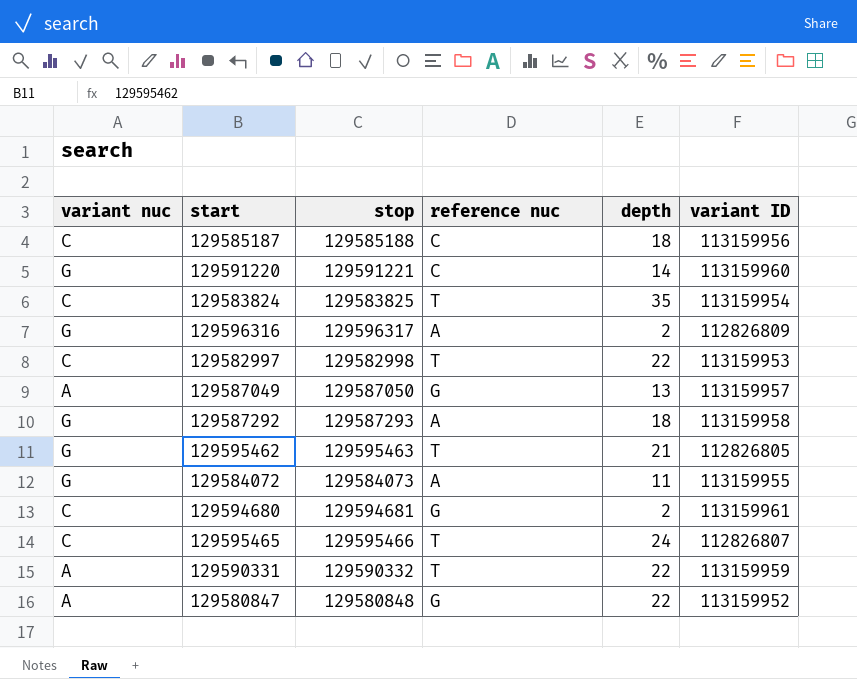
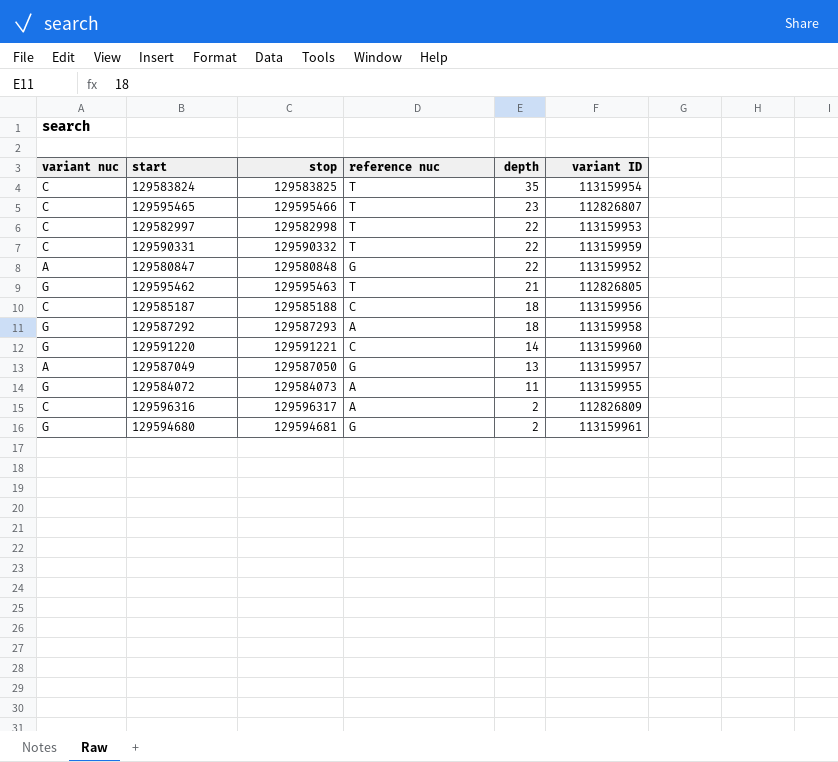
row order: none -> depth descending
129595465 | depth: 24 -> 23
129590331 | variant nuc: A -> C
129596316 | variant nuc: G -> C
129594680 | variant nuc: C -> G

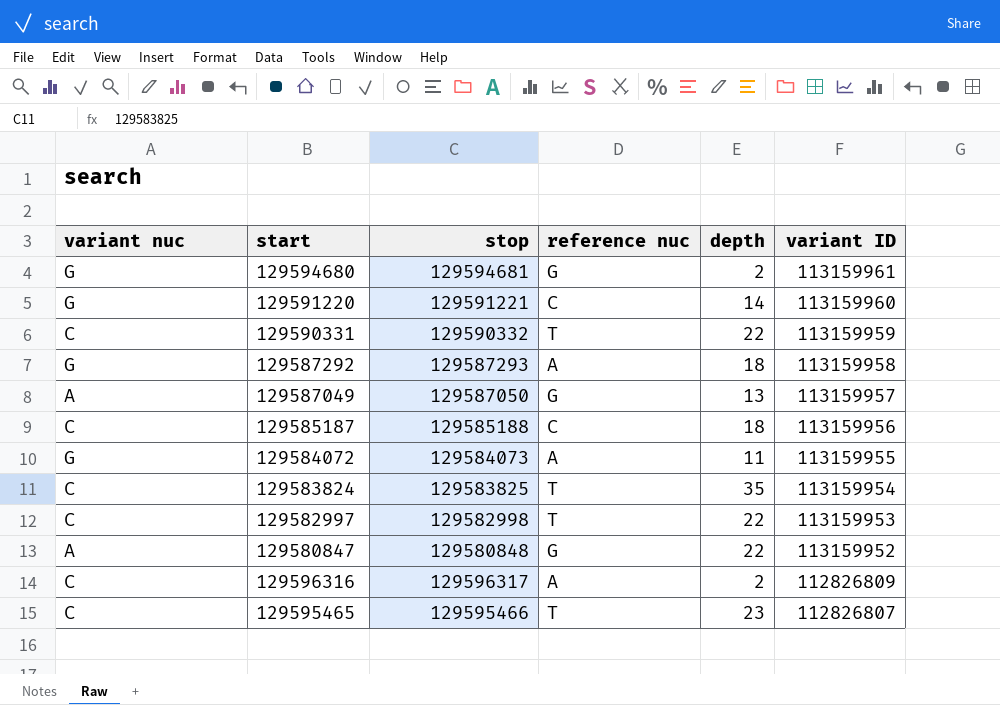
row order: depth descending -> variant ID descending
row 129595462: G | 129595463 | T | 21 | 112826805 -> none

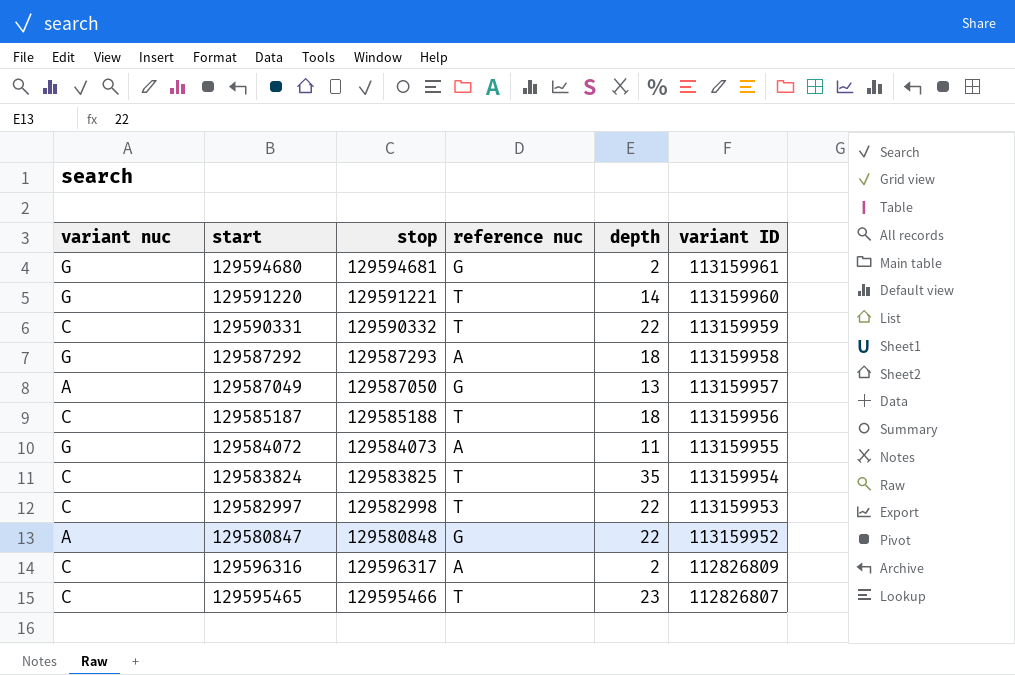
129591220 | reference nuc: C -> T
129585187 | reference nuc: C -> T

